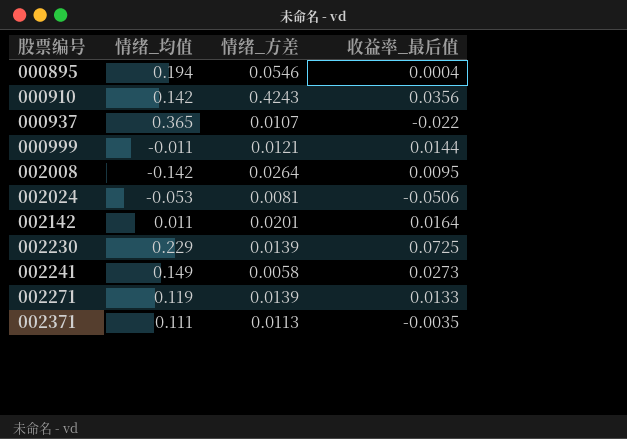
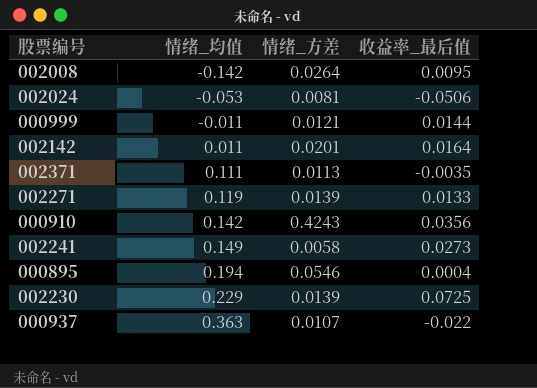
row order: 股票编号 ascending -> 情绪_均值 ascending
000937 | 情绪_均值: 0.365 -> 0.363

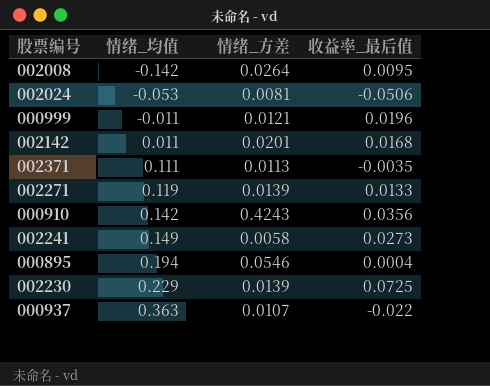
000999 | 收益率_最后值: 0.0144 -> 0.0196
002142 | 收益率_最后值: 0.0164 -> 0.0168

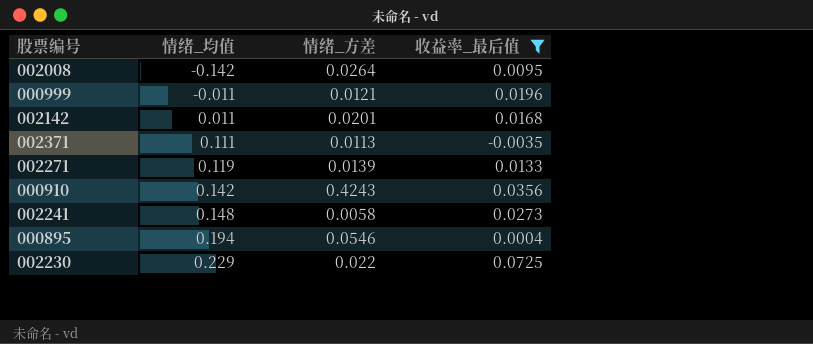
filter: none -> 收益率_最后值 >= -0.0035
002241 | 情绪_均值: 0.149 -> 0.148
002230 | 情绪_方差: 0.0139 -> 0.022

